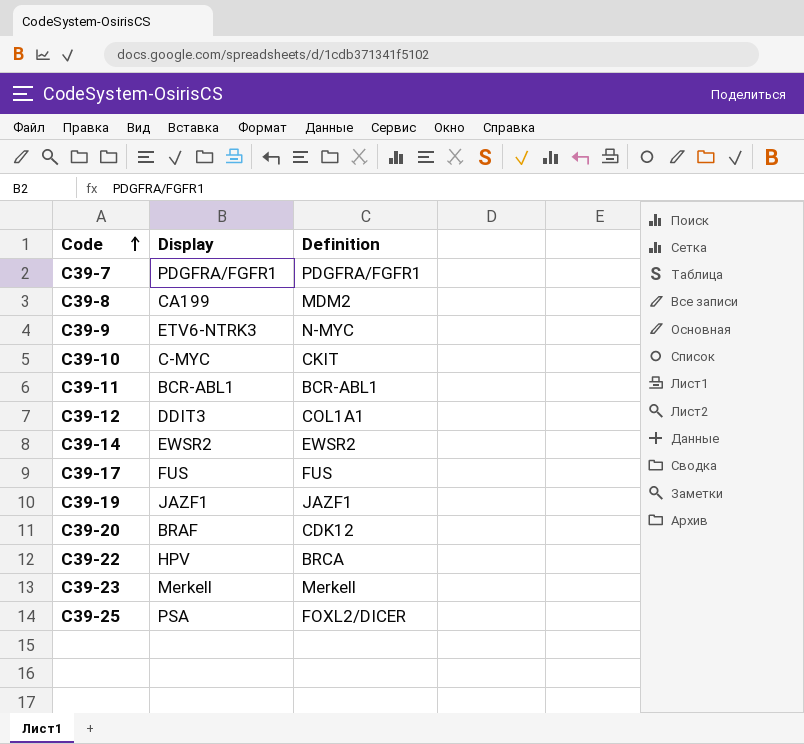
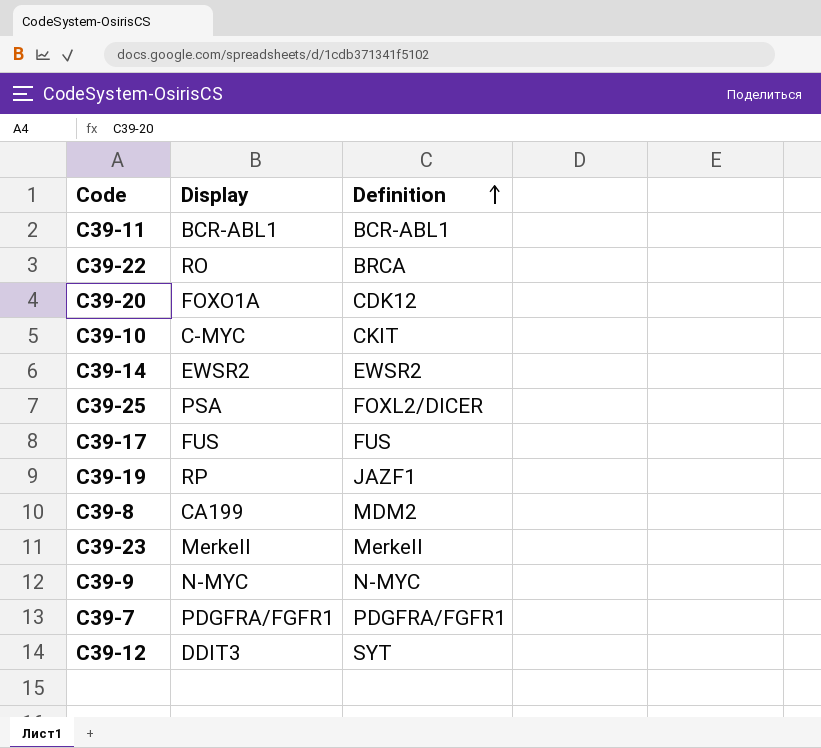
row order: Code ascending -> Definition ascending
C39-22 | Display: HPV -> RO
C39-20 | Display: BRAF -> FOXO1A
C39-19 | Display: JAZF1 -> RP
C39-9 | Display: ETV6-NTRK3 -> N-MYC
C39-12 | Definition: COL1A1 -> SYT

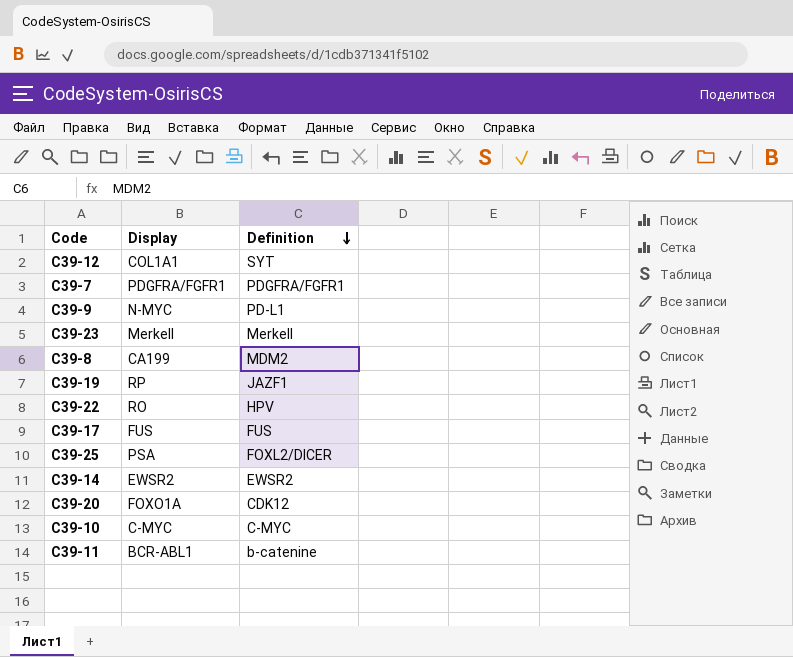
row order: Definition ascending -> Definition descending
C39-12 | Display: DDIT3 -> COL1A1
C39-9 | Definition: N-MYC -> PD-L1
C39-22 | Definition: BRCA -> HPV
C39-10 | Definition: CKIT -> C-MYC
C39-11 | Definition: BCR-ABL1 -> b-catenine

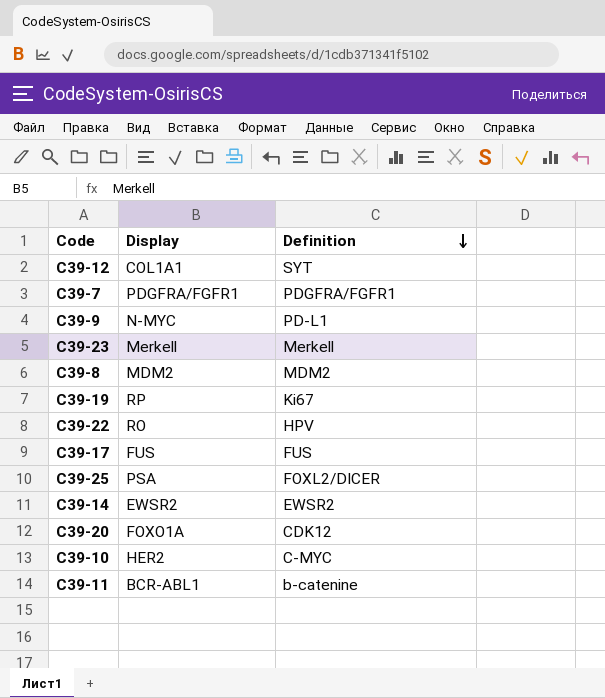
C39-8 | Display: CA199 -> MDM2
C39-19 | Definition: JAZF1 -> Ki67
C39-10 | Display: C-MYC -> HER2

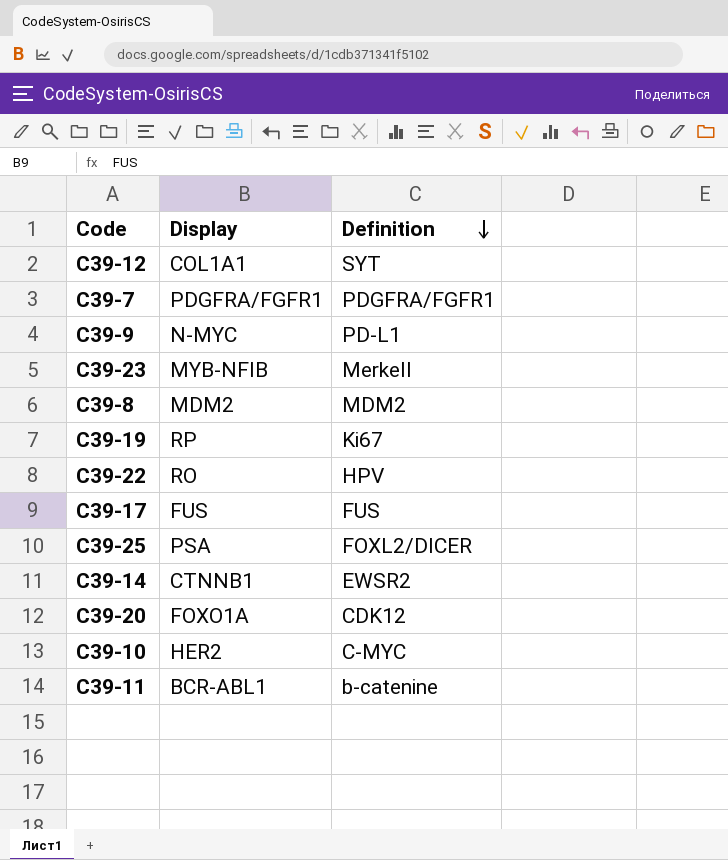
C39-23 | Display: Merkell -> MYB-NFIB
C39-14 | Display: EWSR2 -> CTNNB1

